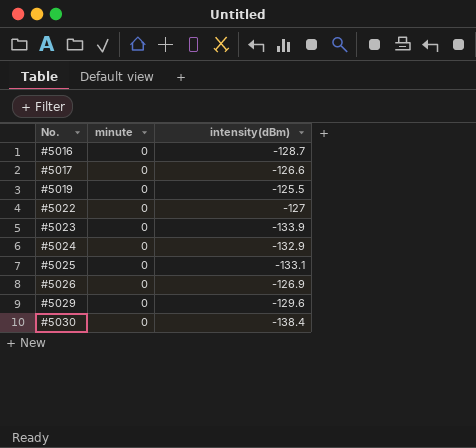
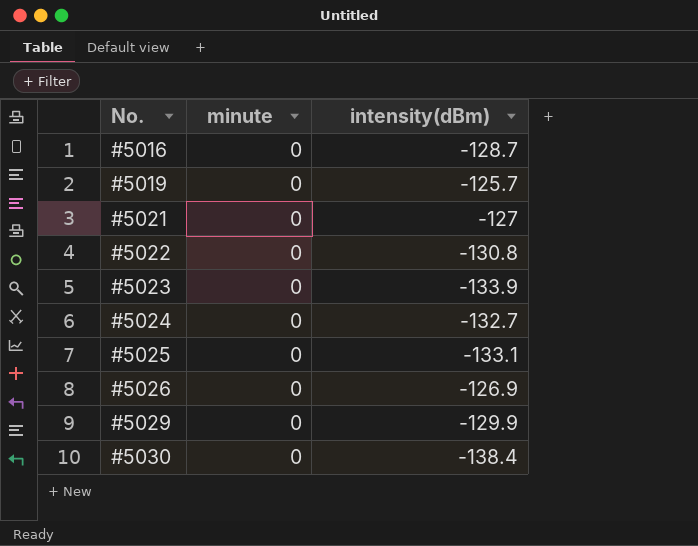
row #5017: 0 | -126.6 -> none
#5019 | intensity(dBm): -125.5 -> -125.7
row #5021: none -> 0 | -127
#5022 | intensity(dBm): -127 -> -130.8
#5024 | intensity(dBm): -132.9 -> -132.7
#5029 | intensity(dBm): -129.6 -> -129.9

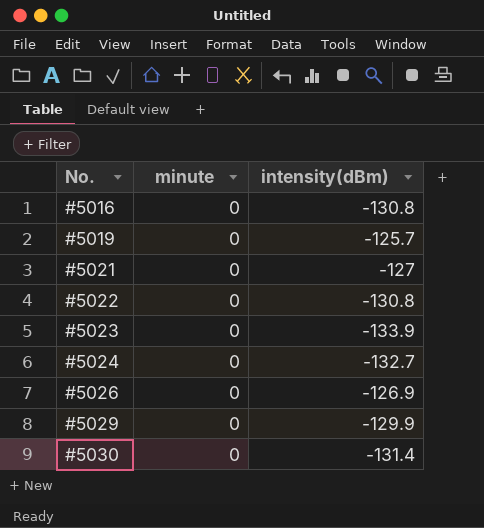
row #5025: 0 | -133.1 -> none
#5016 | intensity(dBm): -128.7 -> -130.8
#5030 | intensity(dBm): -138.4 -> -131.4

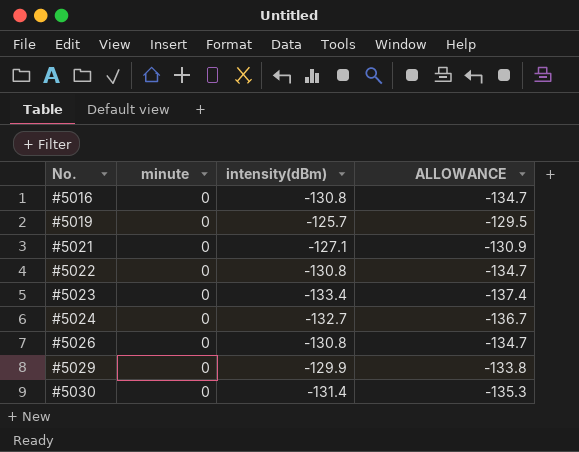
column ALLOWANCE | formula: none -> [intensity(dBm)] * 1.03
#5021 | intensity(dBm): -127 -> -127.1
#5023 | intensity(dBm): -133.9 -> -133.4
#5026 | intensity(dBm): -126.9 -> -130.8

